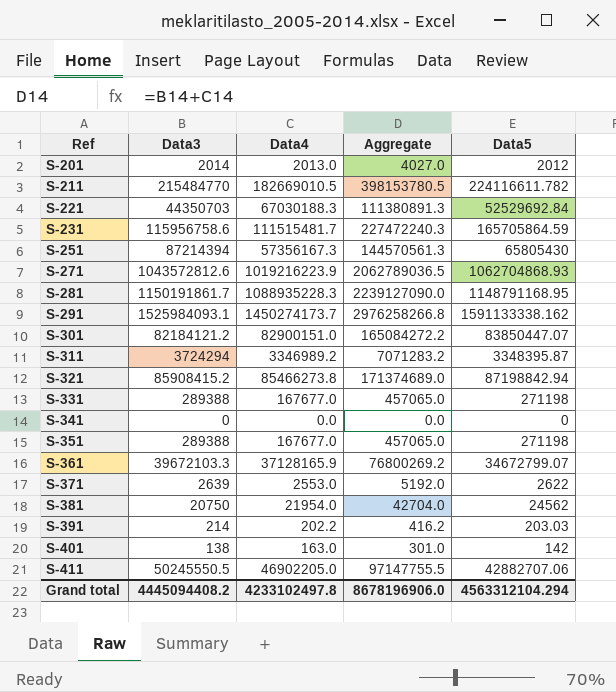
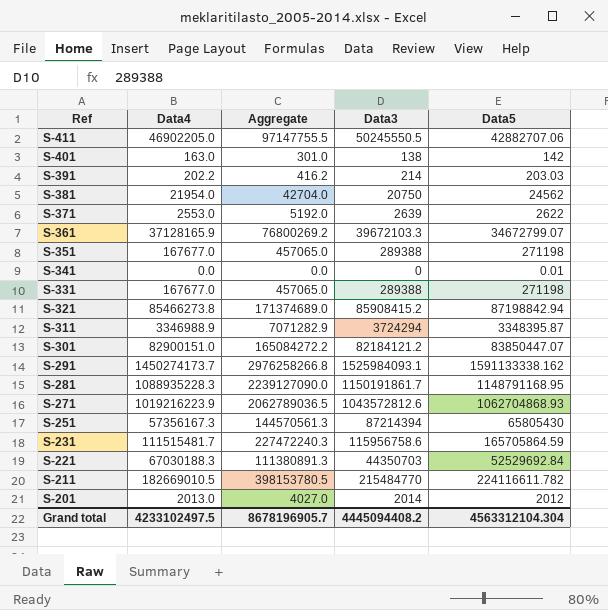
row order: Ref ascending -> Ref descending
column Data3 | position: 2 -> 4
S-341 | Data5: 0 -> 0.01
S-311 | Data4: 3346989.2 -> 3346988.9
S-311 | Aggregate: 7071283.2 -> 7071282.9
Grand total | Data4: 4233102497.8 -> 4233102497.5
Grand total | Aggregate: 8678196906.0 -> 8678196905.7
Grand total | Data5: 4563312104.294 -> 4563312104.304

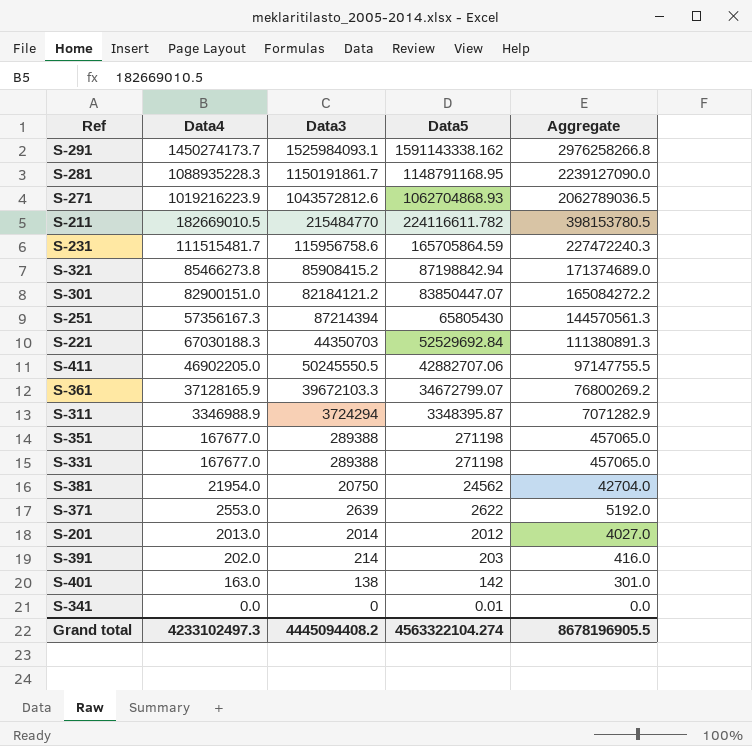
row order: Ref descending -> Data5 descending
column Aggregate | position: 3 -> 5
S-291 | Data5: 1591133338.162 -> 1591143338.162
S-391 | Data4: 202.2 -> 202.0
S-391 | Data5: 203.03 -> 203
S-391 | Aggregate: 416.2 -> 416.0
Grand total | Data4: 4233102497.5 -> 4233102497.3
Grand total | Data5: 4563312104.304 -> 4563322104.274
Grand total | Aggregate: 8678196905.7 -> 8678196905.5

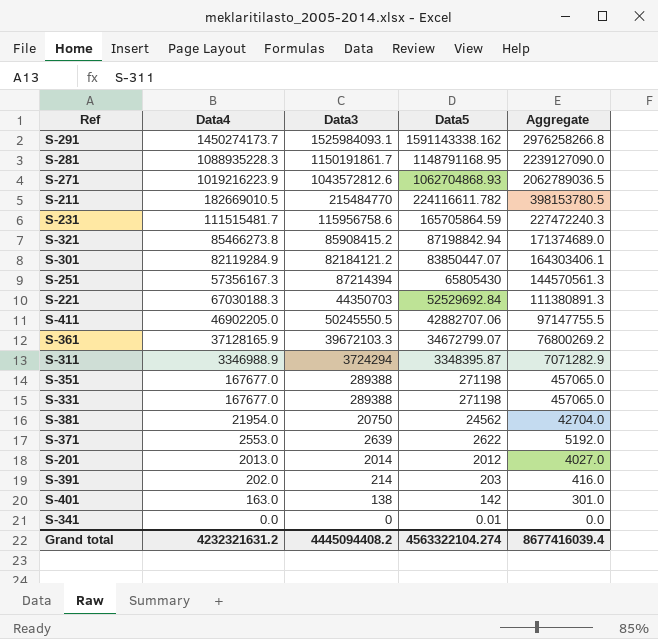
S-301 | Data4: 82900151.0 -> 82119284.9
S-301 | Aggregate: 165084272.2 -> 164303406.1
Grand total | Data4: 4233102497.3 -> 4232321631.2
Grand total | Aggregate: 8678196905.5 -> 8677416039.4

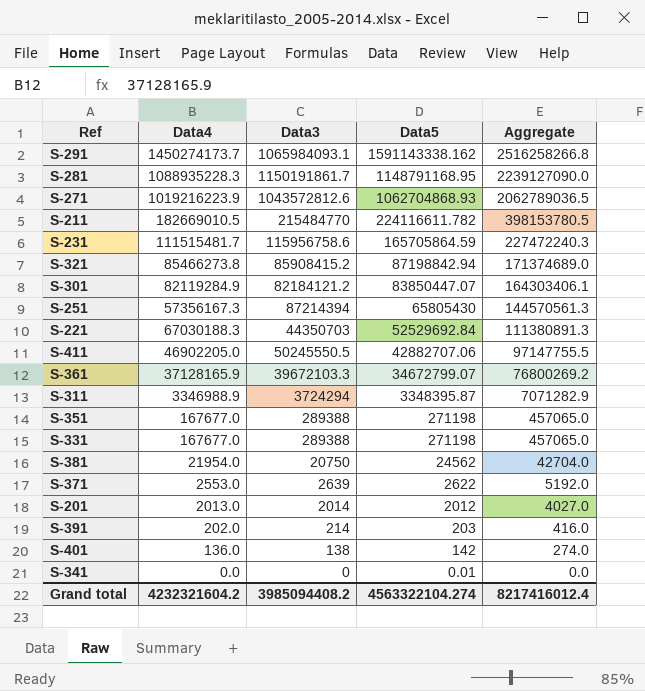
S-291 | Data3: 1525984093.1 -> 1065984093.1
S-291 | Aggregate: 2976258266.8 -> 2516258266.8
S-401 | Data4: 163.0 -> 136.0
S-401 | Aggregate: 301.0 -> 274.0
Grand total | Data4: 4232321631.2 -> 4232321604.2
Grand total | Data3: 4445094408.2 -> 3985094408.2
Grand total | Aggregate: 8677416039.4 -> 8217416012.4

